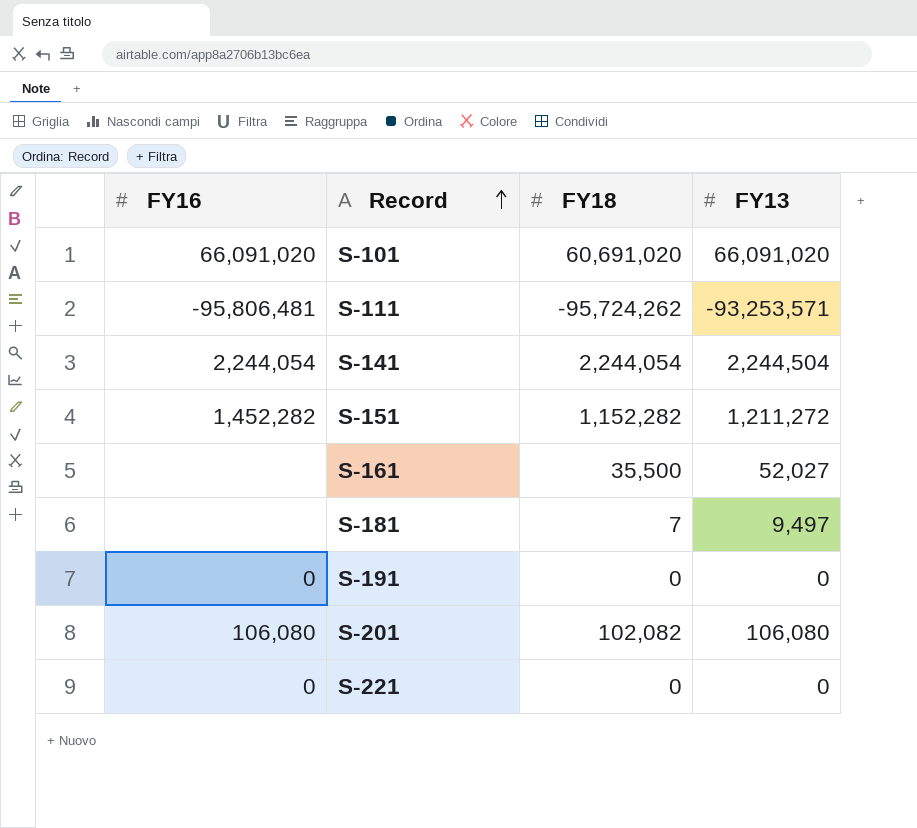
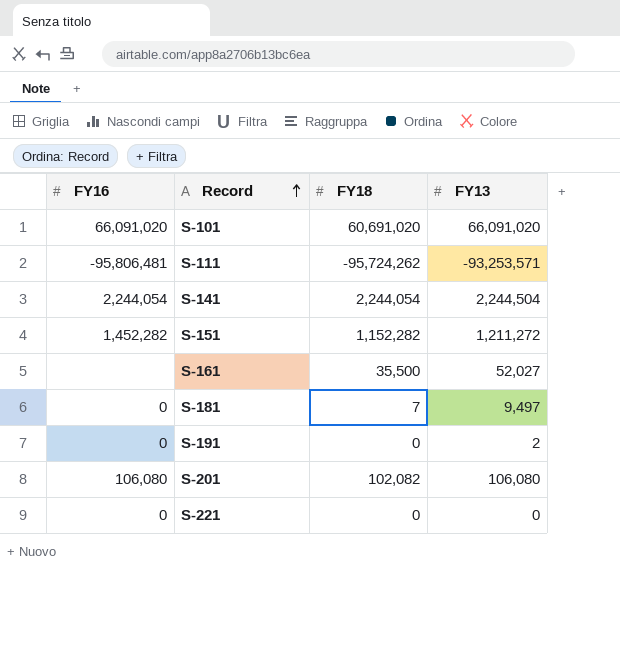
S-181 | FY16: none -> 0
S-191 | FY13: 0 -> 2

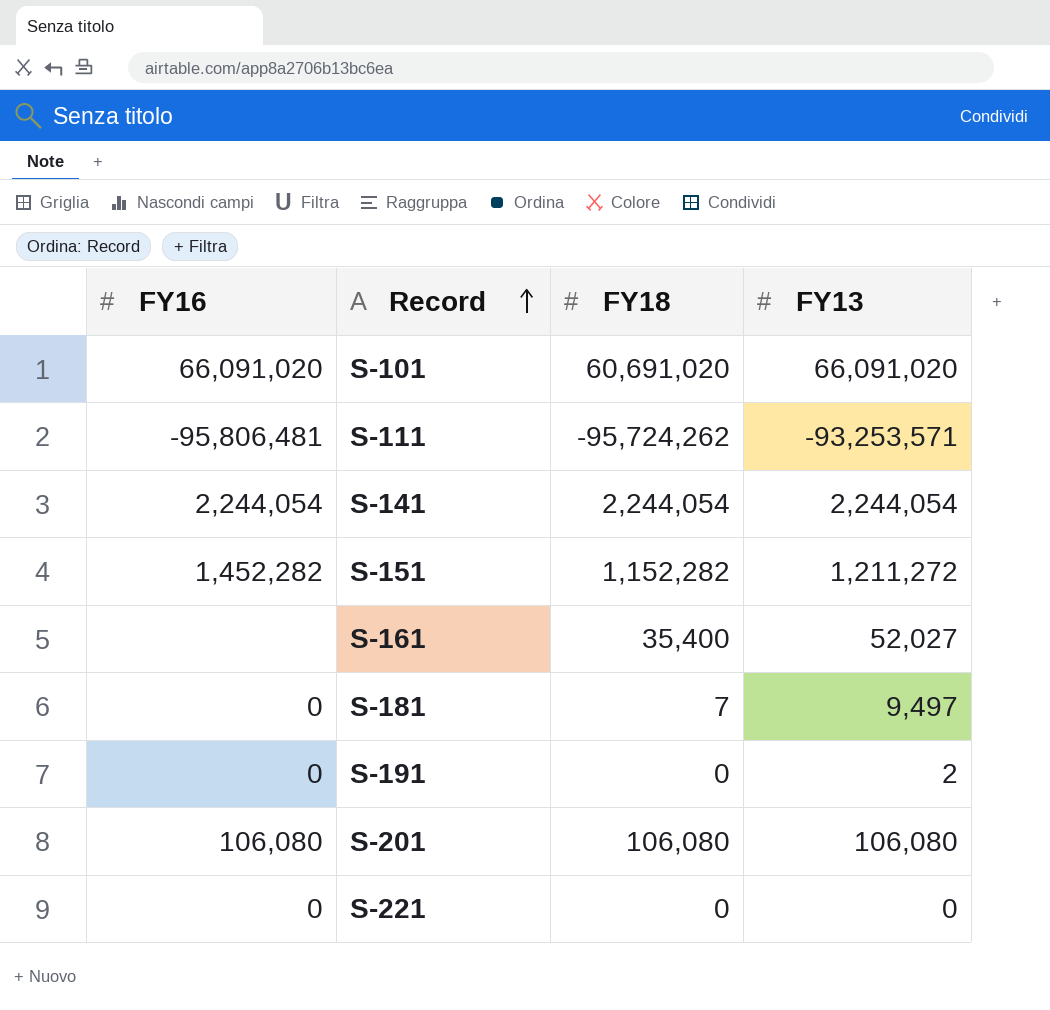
S-141 | FY13: 2,244,504 -> 2,244,054
S-161 | FY18: 35,500 -> 35,400
S-201 | FY18: 102,082 -> 106,080

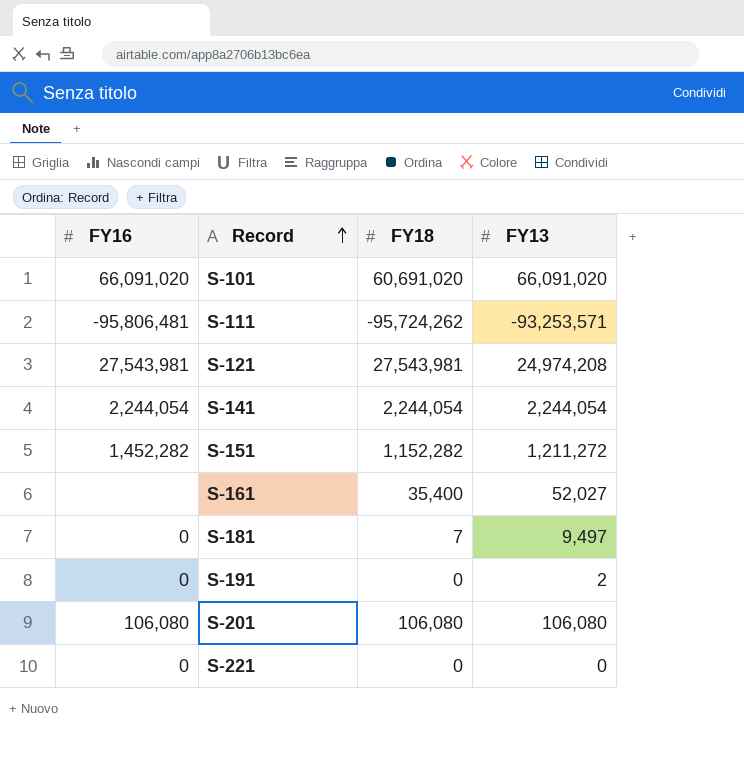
row S-121: none -> 27,543,981 | 27,543,981 | 24,974,208

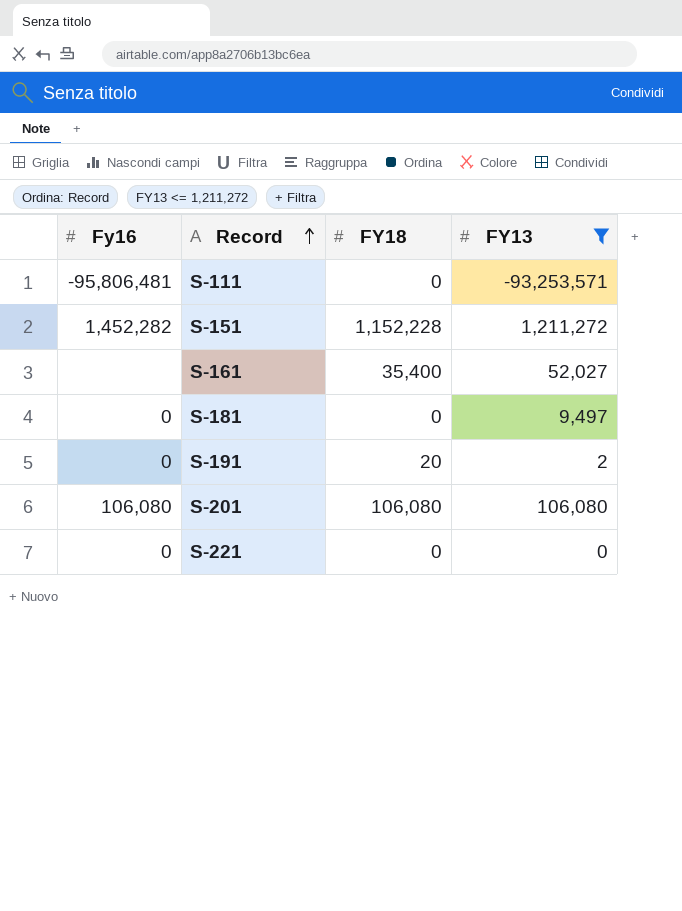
filter: none -> FY13 <= 1,211,272
column name: FY16 -> Fy16
S-111 | FY18: -95,724,262 -> 0
S-151 | FY18: 1,152,282 -> 1,152,228
S-181 | FY18: 7 -> 0
S-191 | FY18: 0 -> 20

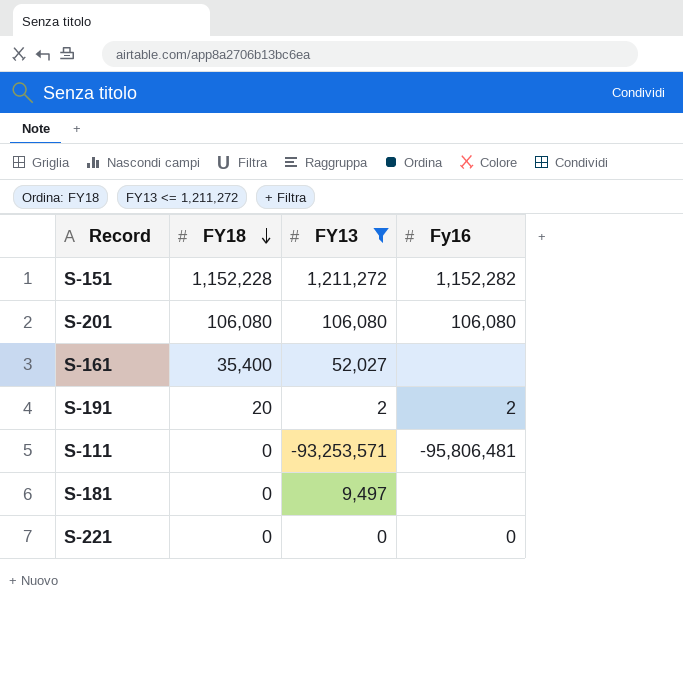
row order: Record ascending -> FY18 descending
column Fy16 | position: 1 -> 4
S-151 | Fy16: 1,452,282 -> 1,152,282
S-191 | Fy16: 0 -> 2
S-181 | Fy16: 0 -> none

